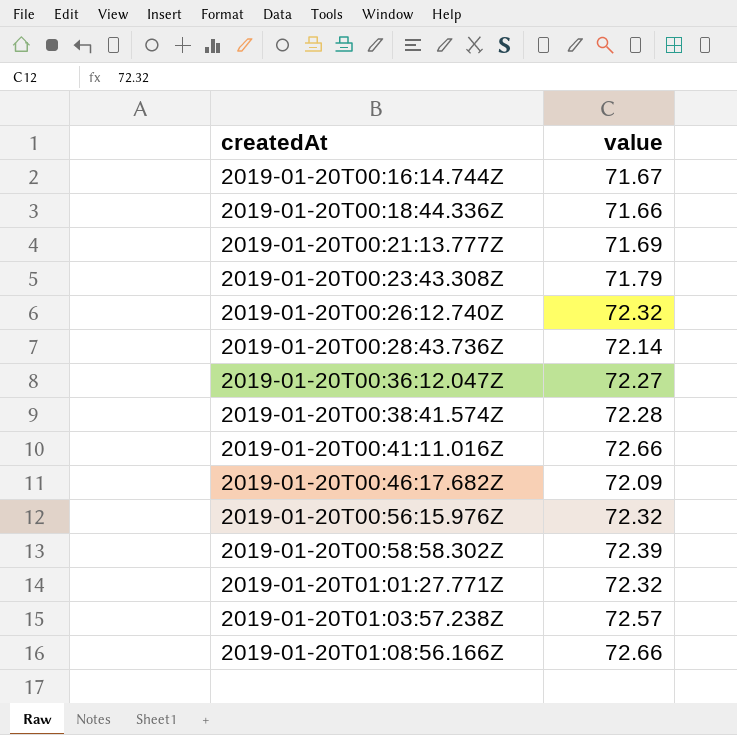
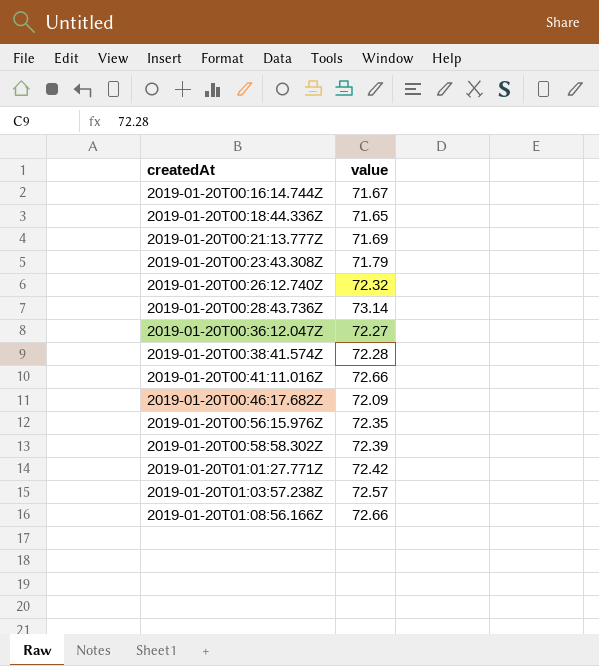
2019-01-20T00:18:44.336Z | value: 71.66 -> 71.65
2019-01-20T00:28:43.736Z | value: 72.14 -> 73.14
2019-01-20T00:56:15.976Z | value: 72.32 -> 72.35
2019-01-20T01:01:27.771Z | value: 72.32 -> 72.42

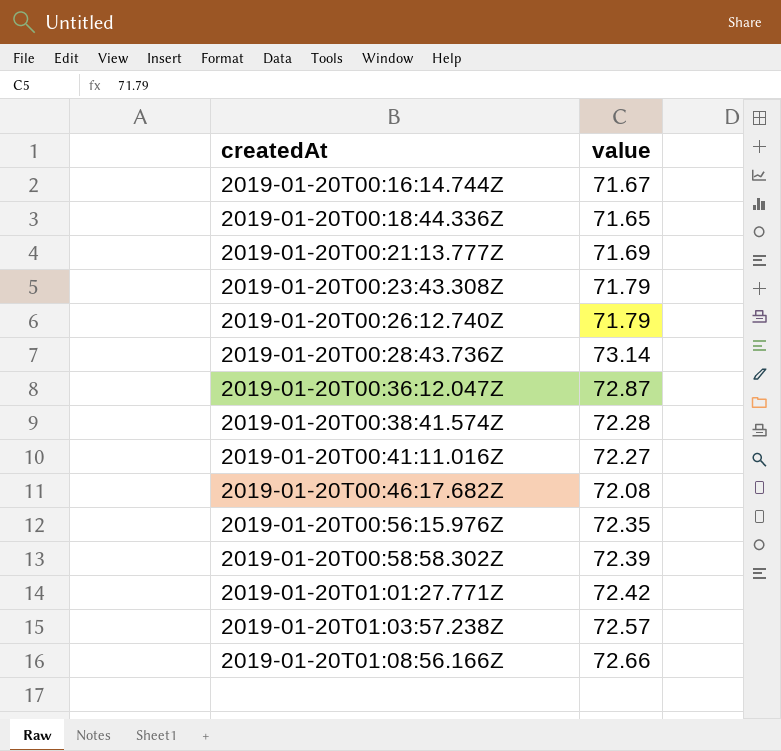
2019-01-20T00:26:12.740Z | value: 72.32 -> 71.79
2019-01-20T00:36:12.047Z | value: 72.27 -> 72.87
2019-01-20T00:41:11.016Z | value: 72.66 -> 72.27
2019-01-20T00:46:17.682Z | value: 72.09 -> 72.08

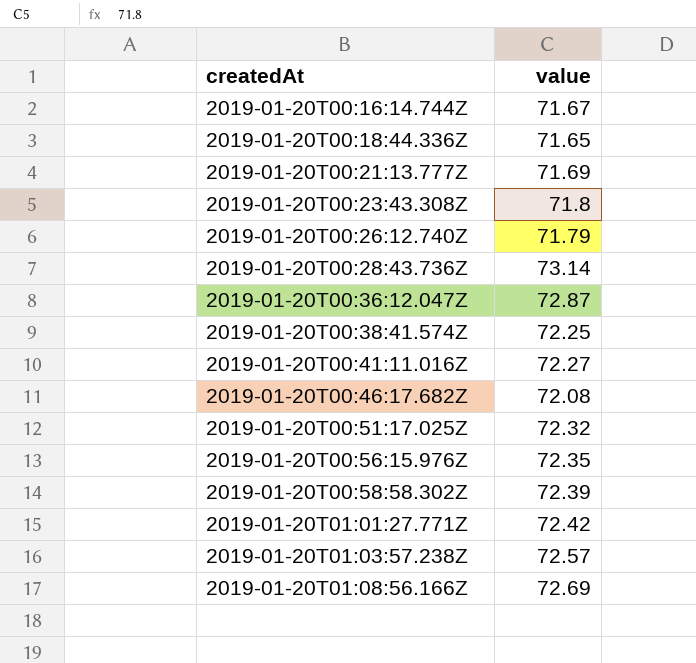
2019-01-20T00:23:43.308Z | value: 71.79 -> 71.8
2019-01-20T00:38:41.574Z | value: 72.28 -> 72.25
row 2019-01-20T00:51:17.025Z: none -> 72.32
2019-01-20T01:08:56.166Z | value: 72.66 -> 72.69

